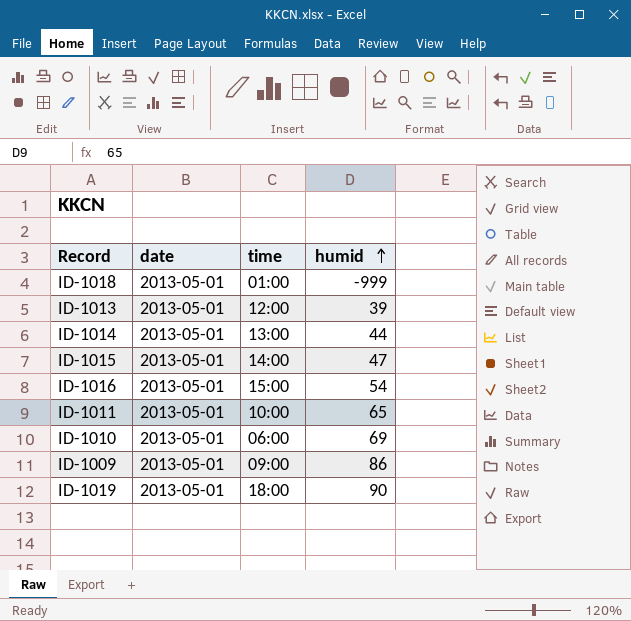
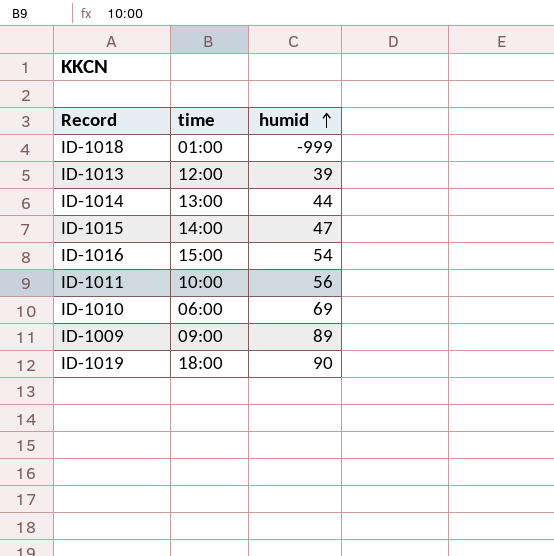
column date | position: 2 -> none
ID-1011 | humid: 65 -> 56
ID-1009 | humid: 86 -> 89

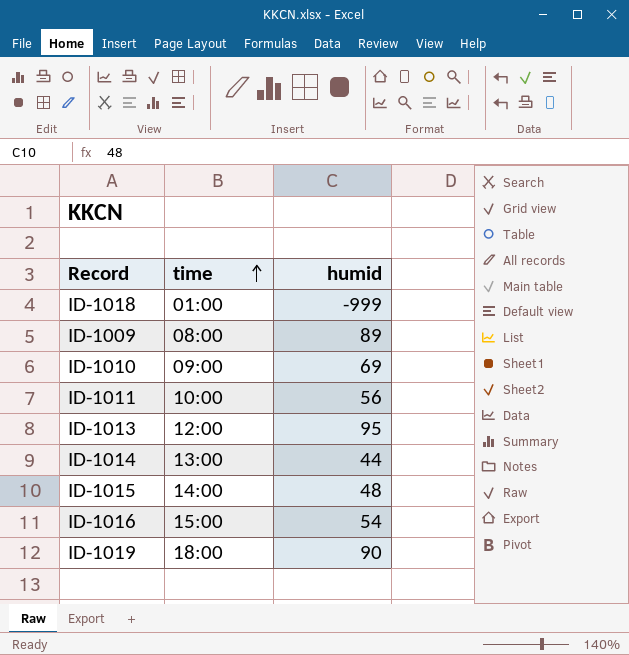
row order: humid ascending -> time ascending
ID-1009 | time: 09:00 -> 08:00
ID-1010 | time: 06:00 -> 09:00
ID-1013 | humid: 39 -> 95
ID-1015 | humid: 47 -> 48

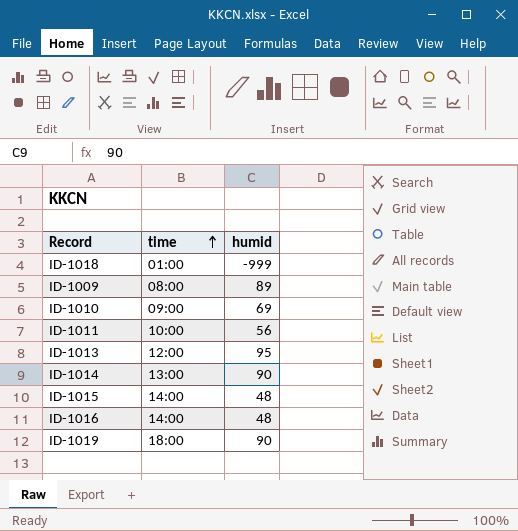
ID-1014 | humid: 44 -> 90
ID-1016 | time: 15:00 -> 14:00
ID-1016 | humid: 54 -> 48

